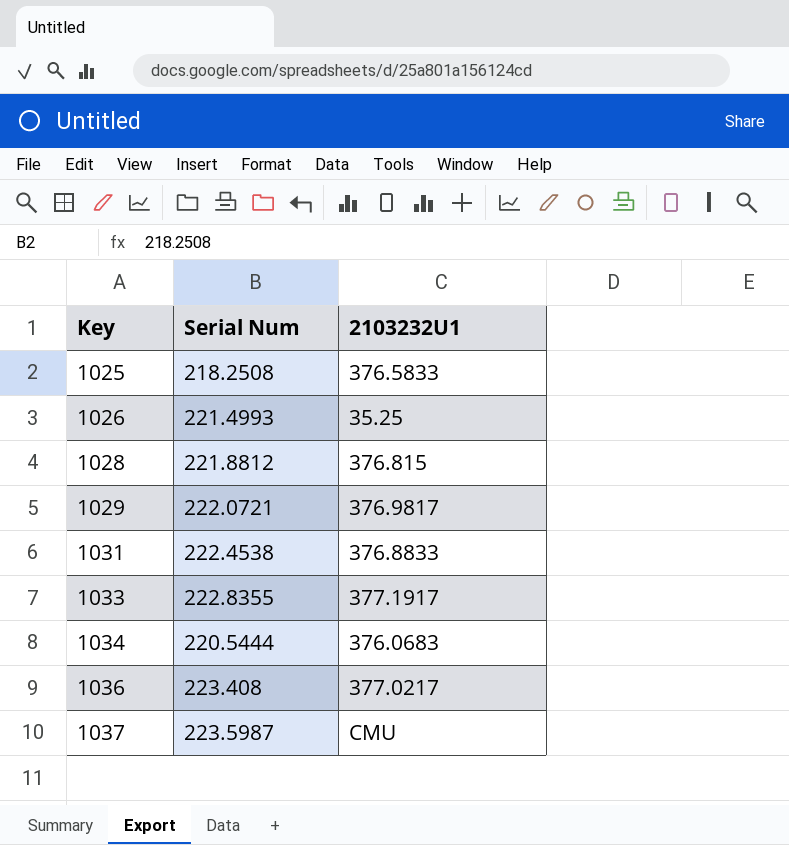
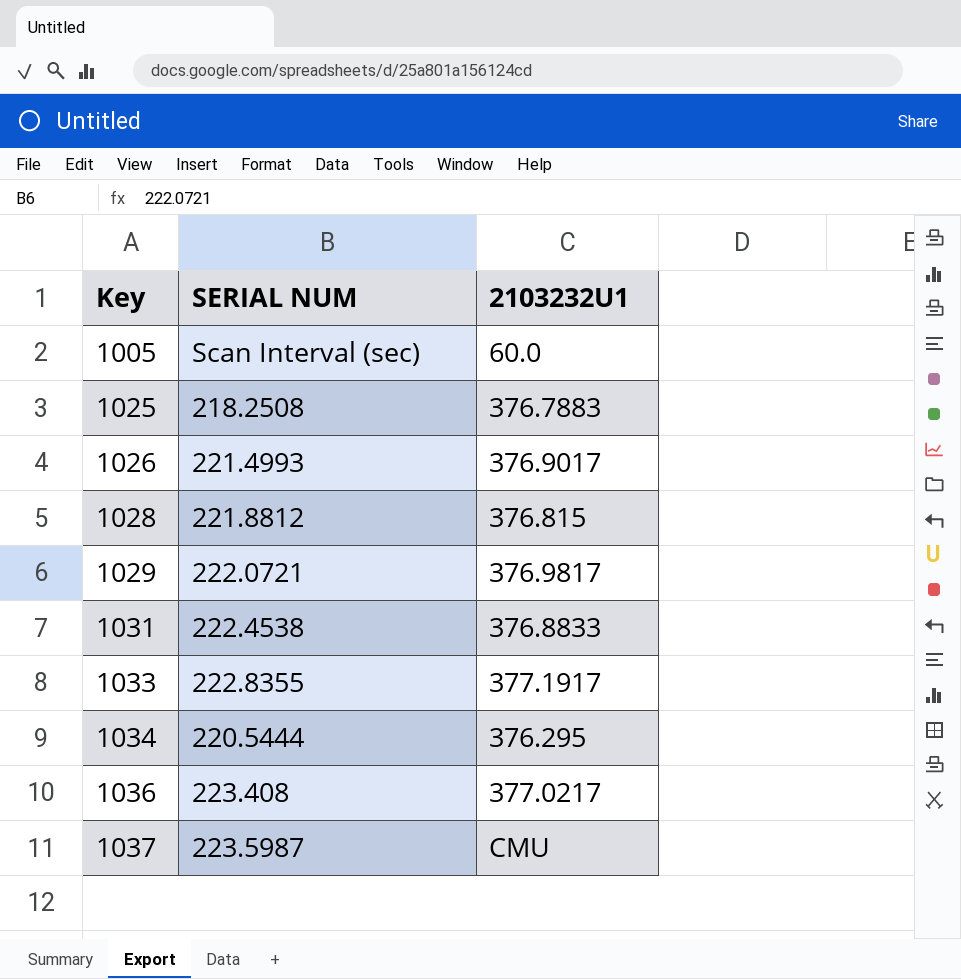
column name: Serial Num -> SERIAL NUM
row 1005: none -> Scan Interval (sec) | 60.0
1025 | 2103232U1: 376.5833 -> 376.7883
1026 | 2103232U1: 35.25 -> 376.9017
1034 | 2103232U1: 376.0683 -> 376.295

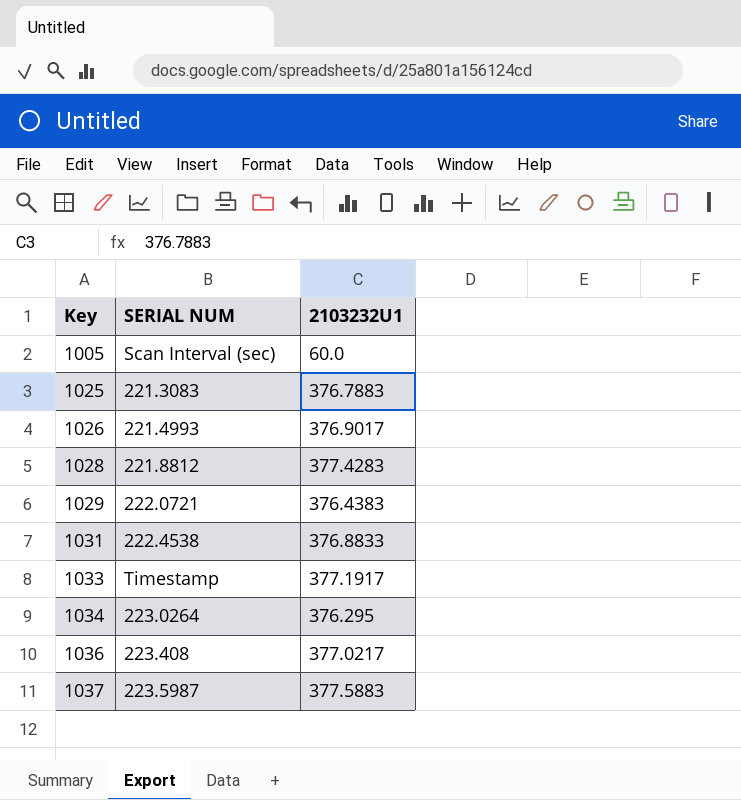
1025 | SERIAL NUM: 218.2508 -> 221.3083
1028 | 2103232U1: 376.815 -> 377.4283
1029 | 2103232U1: 376.9817 -> 376.4383
1033 | SERIAL NUM: 222.8355 -> Timestamp
1034 | SERIAL NUM: 220.5444 -> 223.0264
1037 | 2103232U1: CMU -> 377.5883

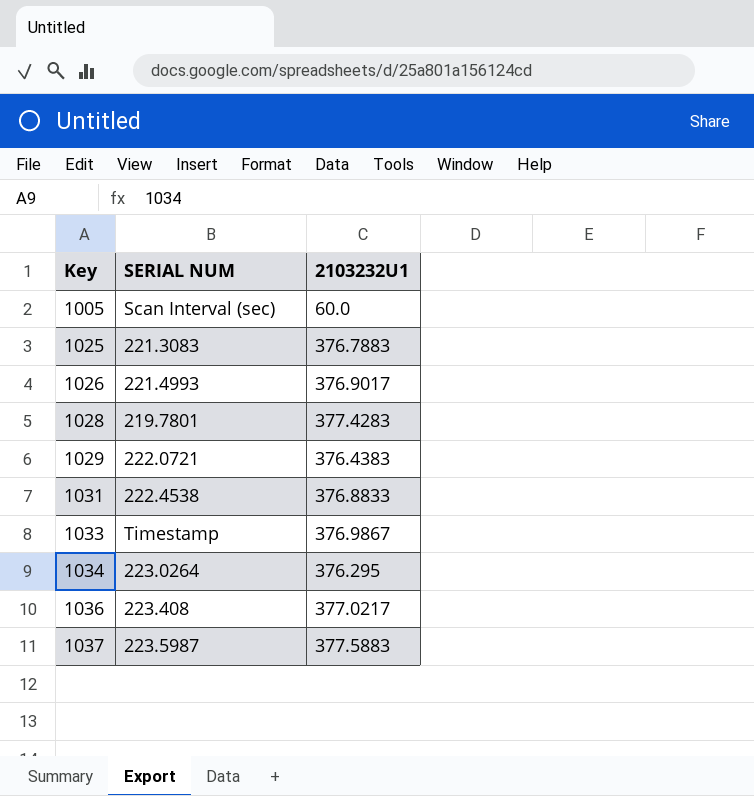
1028 | SERIAL NUM: 221.8812 -> 219.7801
1033 | 2103232U1: 377.1917 -> 376.9867

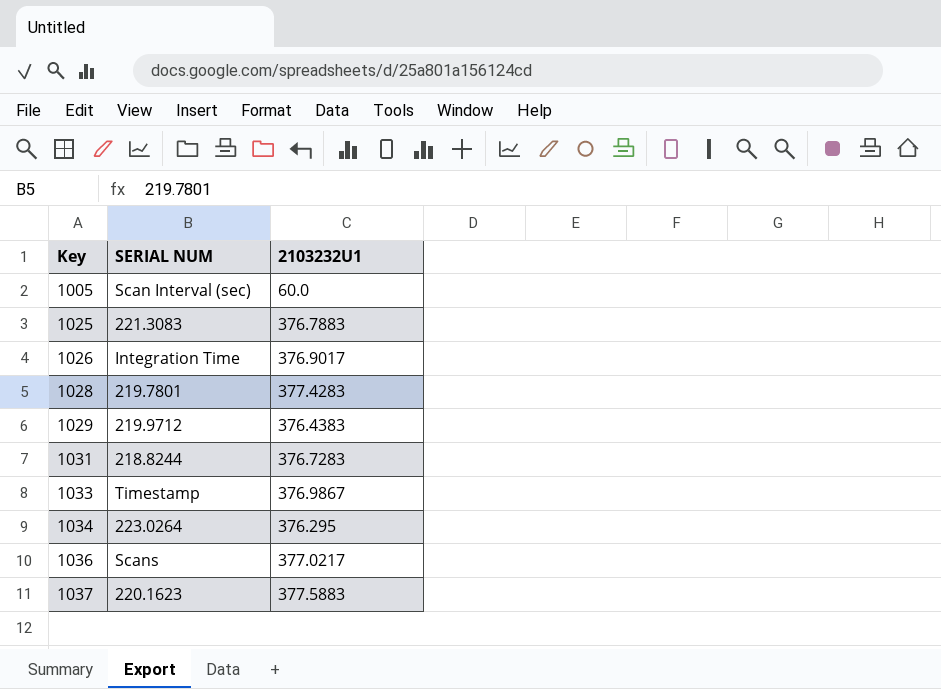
1026 | SERIAL NUM: 221.4993 -> Integration Time
1029 | SERIAL NUM: 222.0721 -> 219.9712
1031 | SERIAL NUM: 222.4538 -> 218.8244
1031 | 2103232U1: 376.8833 -> 376.7283
1036 | SERIAL NUM: 223.408 -> Scans
1037 | SERIAL NUM: 223.5987 -> 220.1623

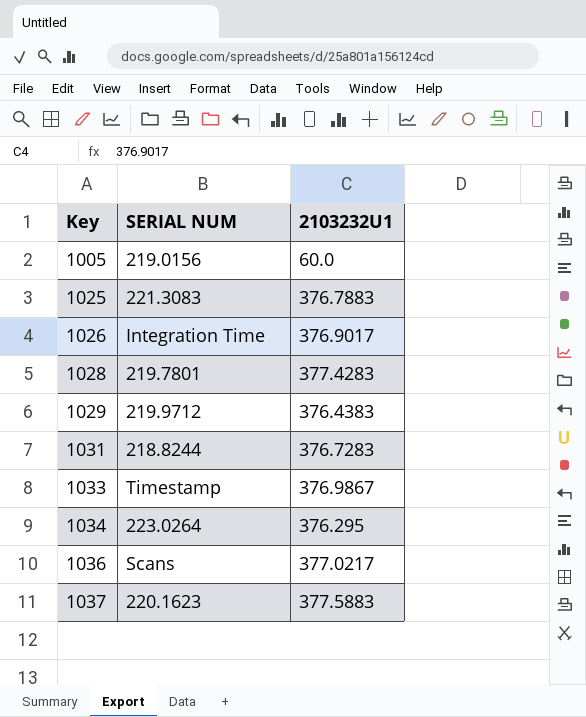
1005 | SERIAL NUM: Scan Interval (sec) -> 219.0156

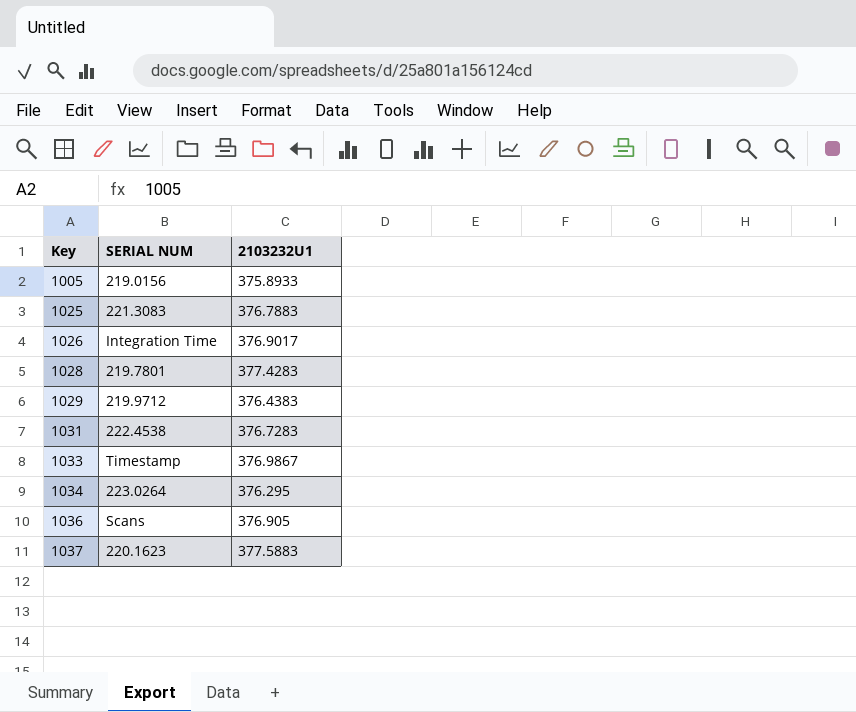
1005 | 2103232U1: 60.0 -> 375.8933
1031 | SERIAL NUM: 218.8244 -> 222.4538
1036 | 2103232U1: 377.0217 -> 376.905

